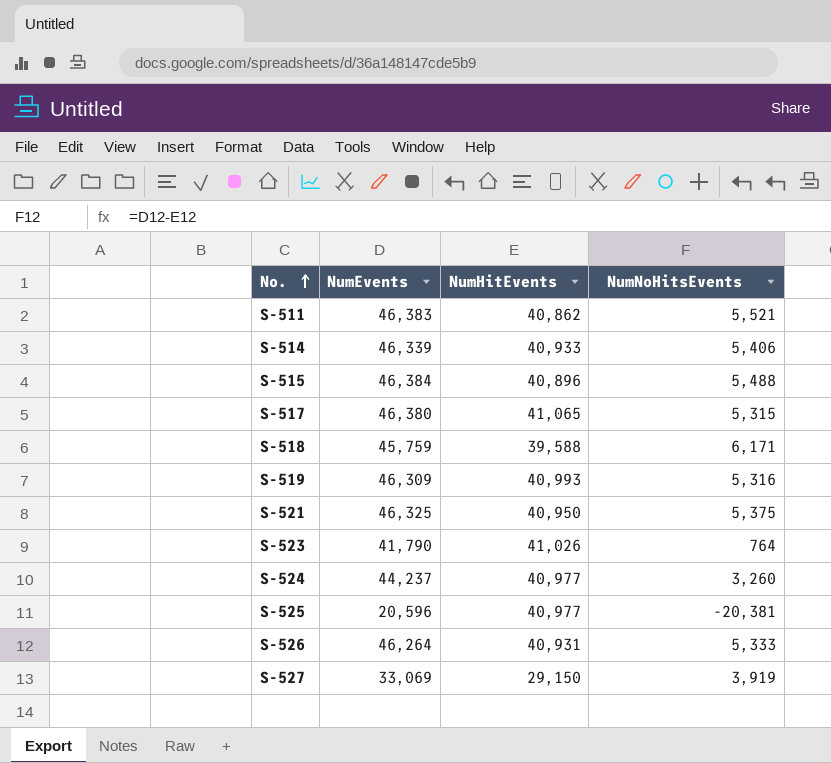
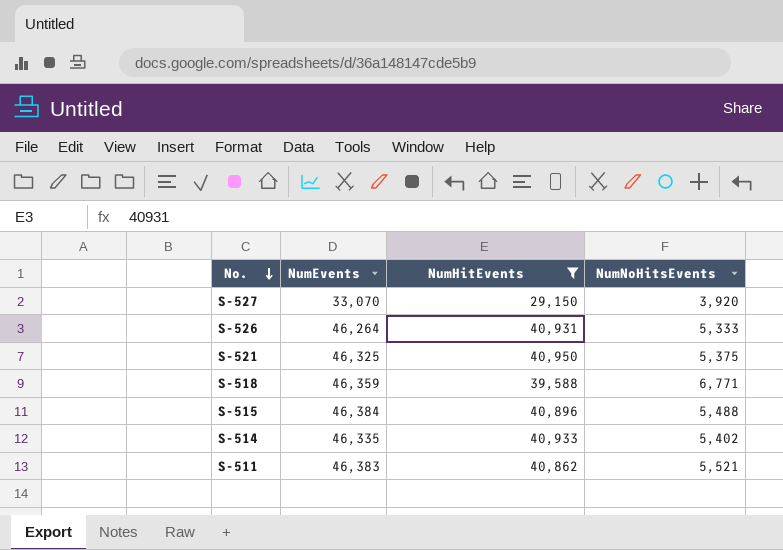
filter: none -> NumHitEvents <= 40,950
row order: No. ascending -> No. descending
S-527 | NumEvents: 33,069 -> 33,070
S-527 | NumNoHitsEvents: 3,919 -> 3,920
S-518 | NumEvents: 45,759 -> 46,359
S-518 | NumNoHitsEvents: 6,171 -> 6,771
S-514 | NumEvents: 46,339 -> 46,335
S-514 | NumNoHitsEvents: 5,406 -> 5,402

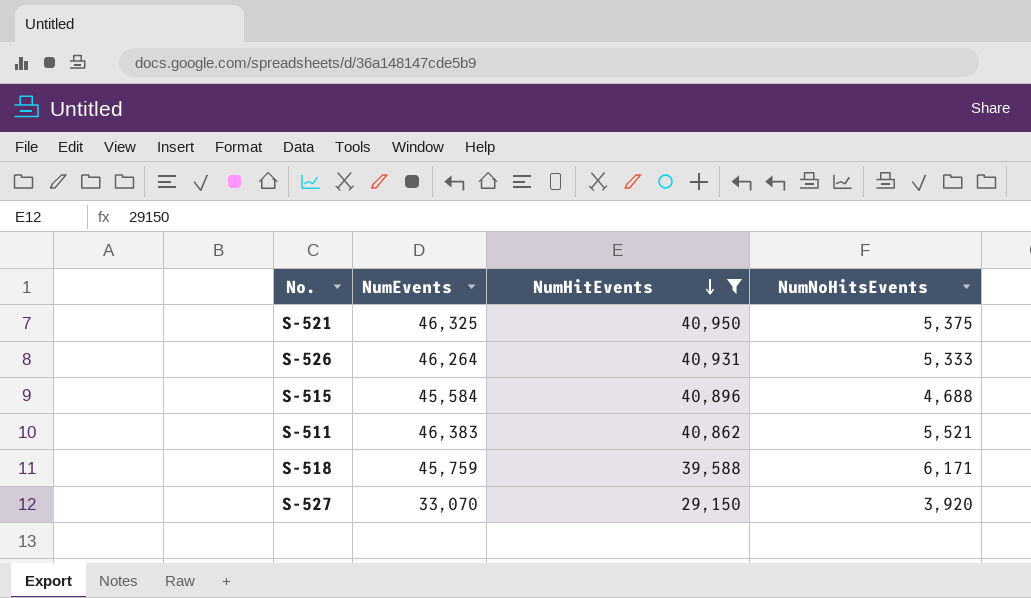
row order: No. descending -> NumHitEvents descending
row S-514: 46,335 | 40,933 | 5,402 -> none
S-515 | NumEvents: 46,384 -> 45,584
S-515 | NumNoHitsEvents: 5,488 -> 4,688
S-518 | NumEvents: 46,359 -> 45,759
S-518 | NumNoHitsEvents: 6,771 -> 6,171

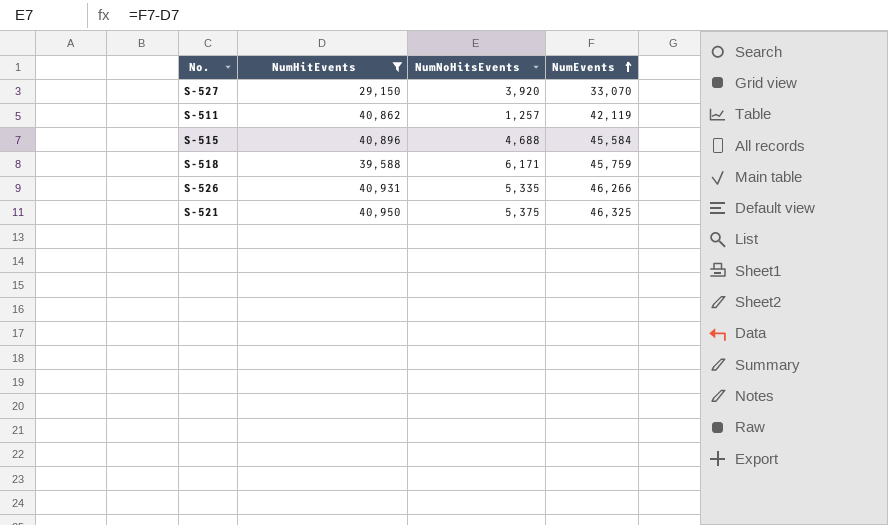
row order: NumHitEvents descending -> NumEvents ascending
column NumEvents | position: 2 -> 4
S-511 | NumNoHitsEvents: 5,521 -> 1,257
S-511 | NumEvents: 46,383 -> 42,119
S-526 | NumNoHitsEvents: 5,333 -> 5,335
S-526 | NumEvents: 46,264 -> 46,266

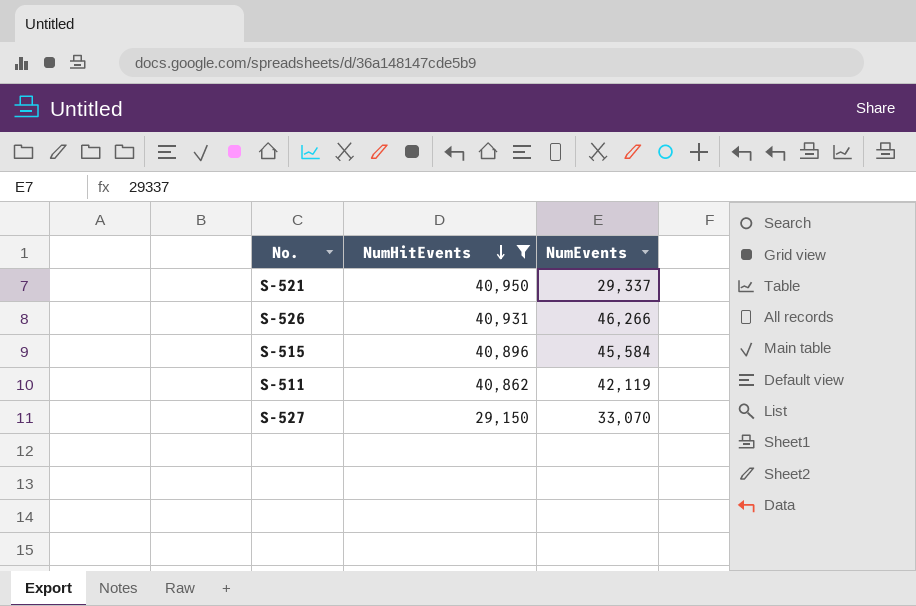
row order: NumEvents ascending -> NumHitEvents descending
column NumNoHitsEvents | formula: [NumEvents] - [NumHitEvents] -> none
row S-518: 39,588 | 6,171 | 45,759 -> none
S-521 | NumEvents: 46,325 -> 29,337

